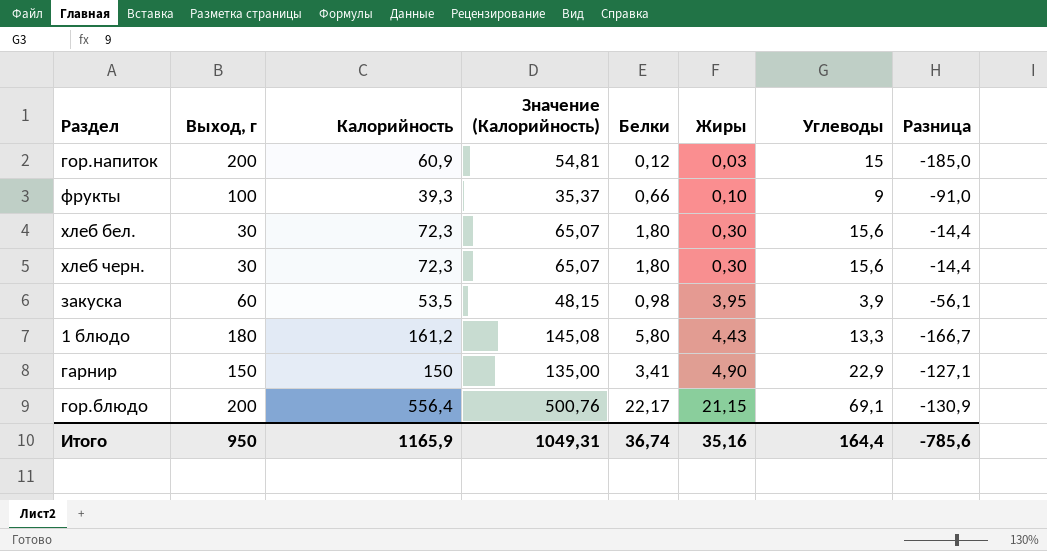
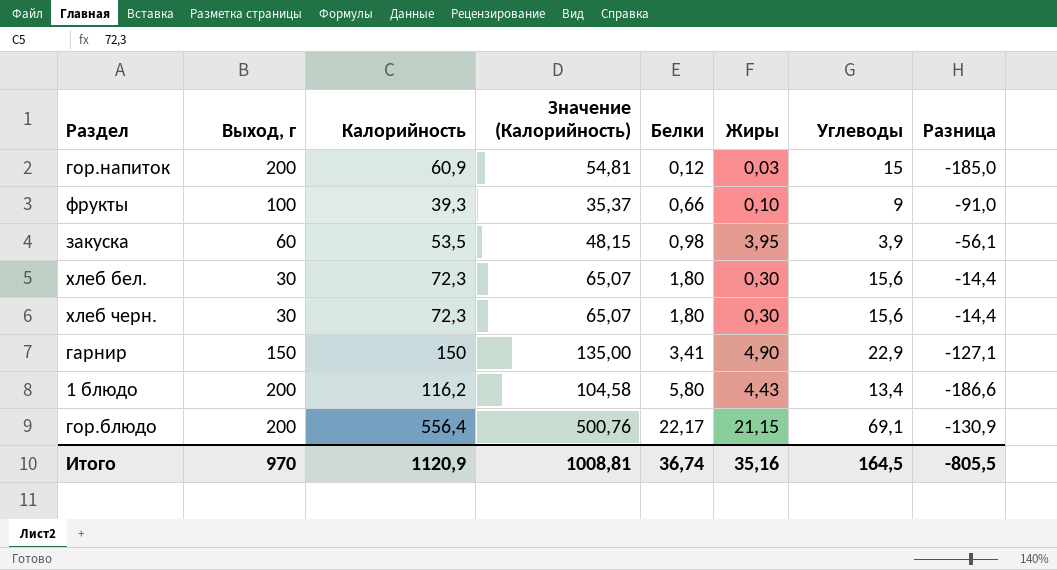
row order: Жиры ascending -> Белки ascending
1 блюдо | Выход, г: 180 -> 200
1 блюдо | Калорийность: 161,2 -> 116,2
1 блюдо | Значение (Калорийность): 145,08 -> 104,58
1 блюдо | Углеводы: 13,3 -> 13,4
1 блюдо | Разница: -166,7 -> -186,6
Итого | Выход, г: 950 -> 970
Итого | Калорийность: 1165,9 -> 1120,9
Итого | Значение (Калорийность): 1049,31 -> 1008,81
Итого | Углеводы: 164,4 -> 164,5
Итого | Разница: -785,6 -> -805,5

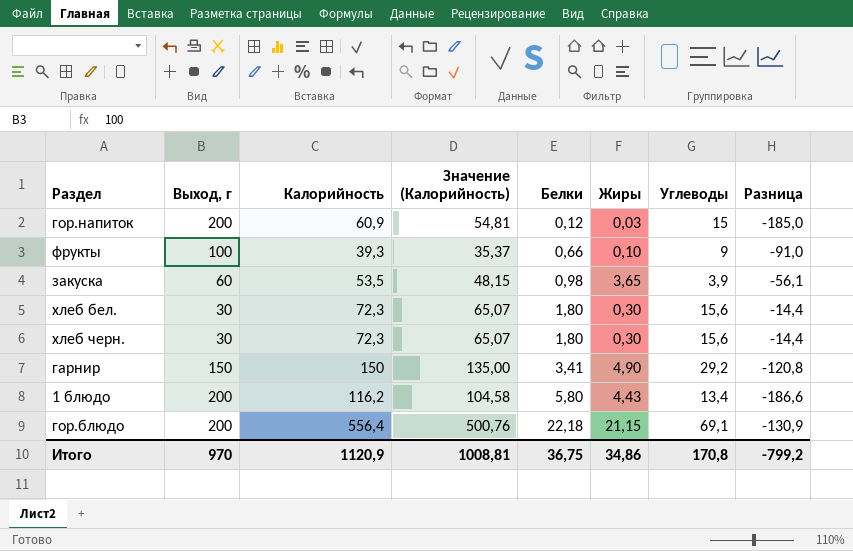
закуска | Жиры: 3,95 -> 3,65
гарнир | Углеводы: 22,9 -> 29,2
гарнир | Разница: -127,1 -> -120,8
гор.блюдо | Белки: 22,17 -> 22,18
Итого | Белки: 36,74 -> 36,75
Итого | Жиры: 35,16 -> 34,86
Итого | Углеводы: 164,5 -> 170,8
Итого | Разница: -805,5 -> -799,2

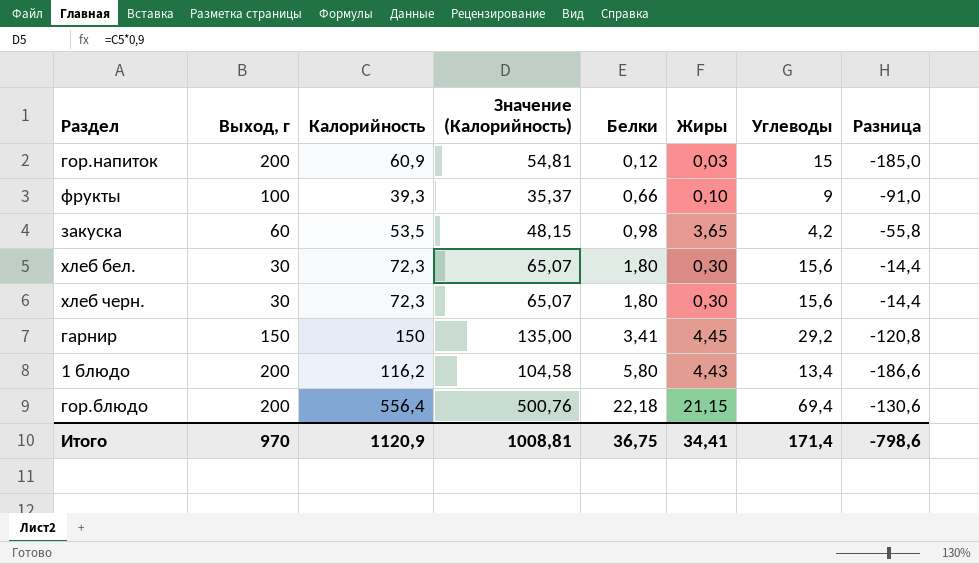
закуска | Углеводы: 3,9 -> 4,2
закуска | Разница: -56,1 -> -55,8
гарнир | Жиры: 4,90 -> 4,45
гор.блюдо | Углеводы: 69,1 -> 69,4
гор.блюдо | Разница: -130,9 -> -130,6
Итого | Жиры: 34,86 -> 34,41
Итого | Углеводы: 170,8 -> 171,4
Итого | Разница: -799,2 -> -798,6

